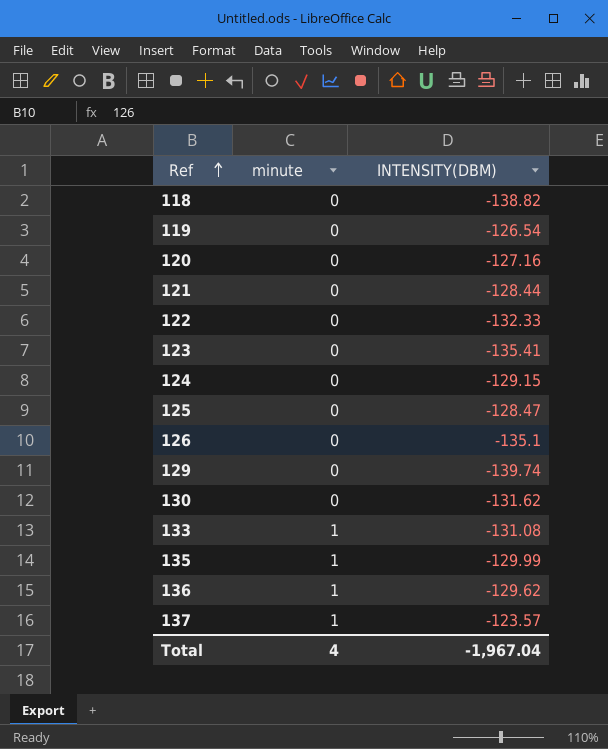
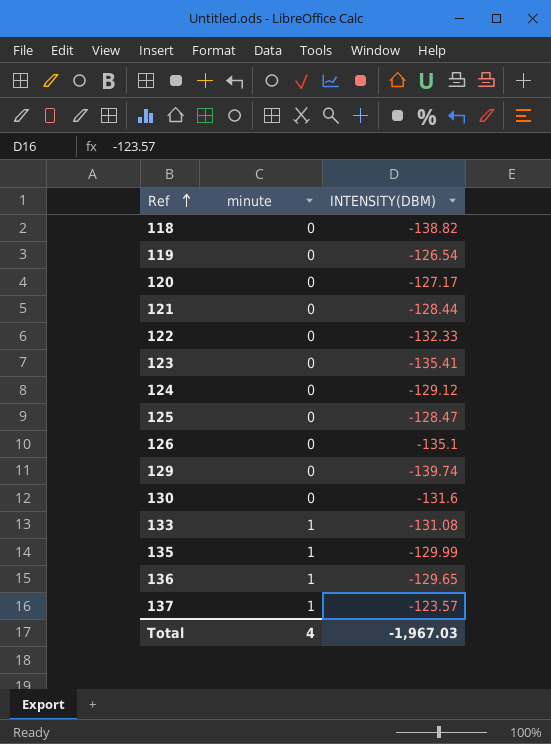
120 | INTENSITY(DBM): -127.16 -> -127.17
124 | INTENSITY(DBM): -129.15 -> -129.12
130 | INTENSITY(DBM): -131.62 -> -131.6
136 | INTENSITY(DBM): -129.62 -> -129.65
Total | INTENSITY(DBM): -1,967.04 -> -1,967.03

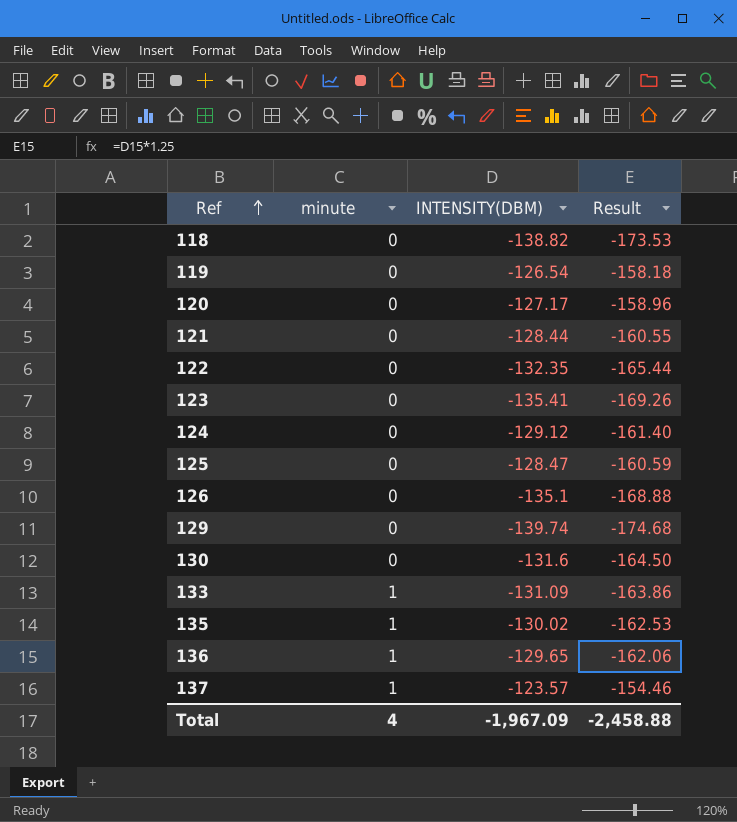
column Result | formula: none -> [INTENSITY(DBM)] * 1.25
122 | INTENSITY(DBM): -132.33 -> -132.35
133 | INTENSITY(DBM): -131.08 -> -131.09
135 | INTENSITY(DBM): -129.99 -> -130.02
Total | INTENSITY(DBM): -1,967.03 -> -1,967.09

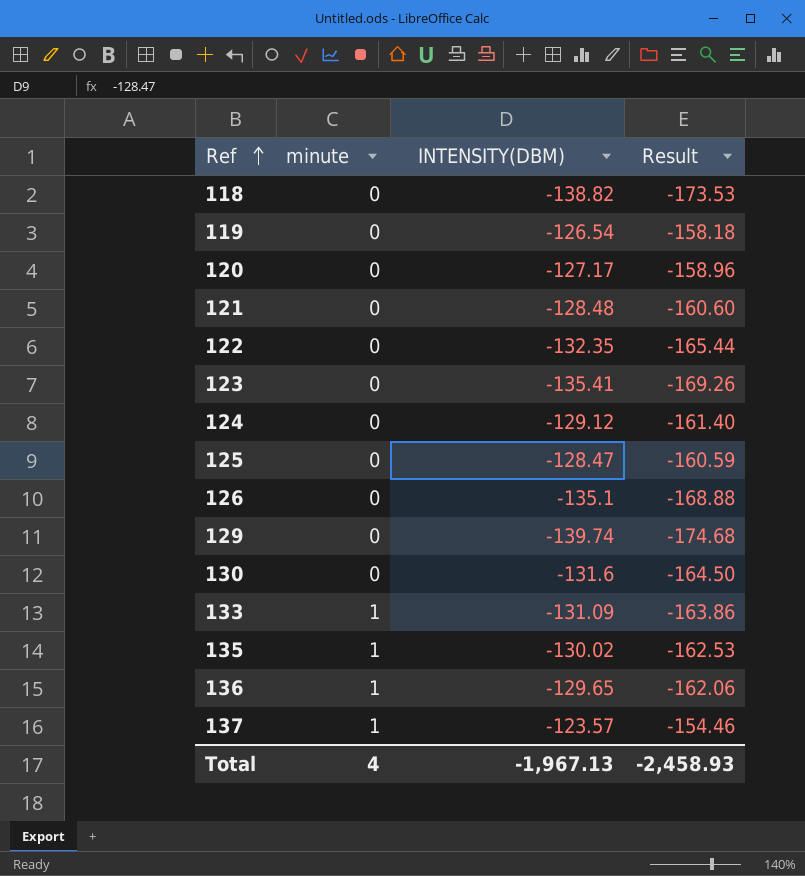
121 | INTENSITY(DBM): -128.44 -> -128.48
121 | Result: -160.55 -> -160.60
Total | INTENSITY(DBM): -1,967.09 -> -1,967.13
Total | Result: -2,458.88 -> -2,458.93

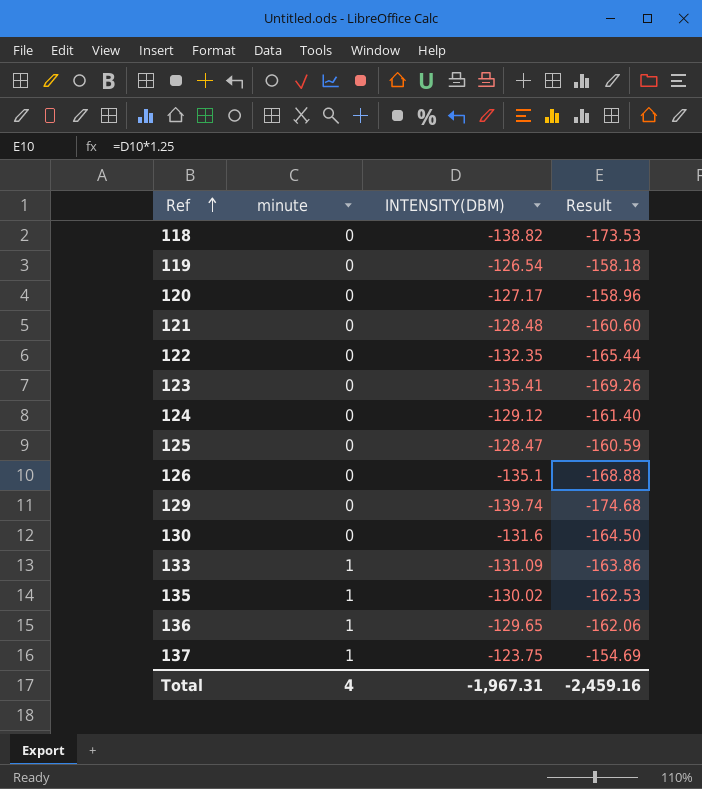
137 | INTENSITY(DBM): -123.57 -> -123.75
137 | Result: -154.46 -> -154.69
Total | INTENSITY(DBM): -1,967.13 -> -1,967.31
Total | Result: -2,458.93 -> -2,459.16

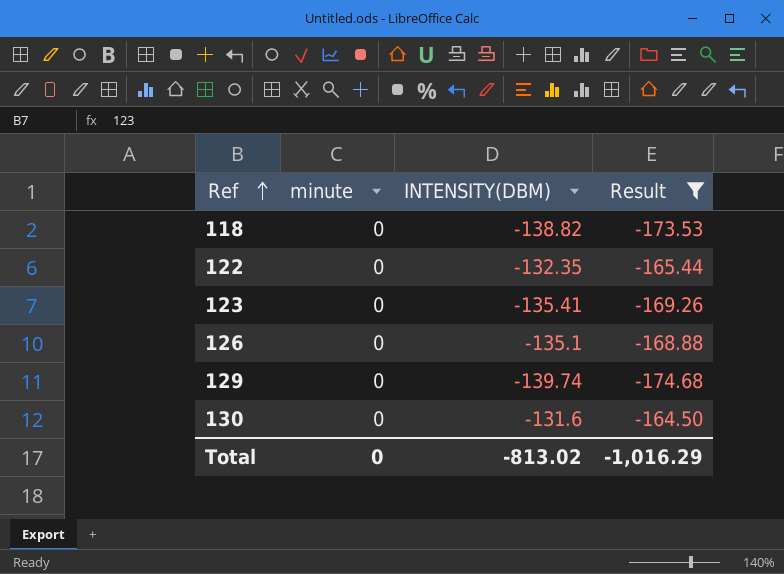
filter: none -> Result <= -164.50
Total | minute: 4 -> 0
Total | INTENSITY(DBM): -1,967.31 -> -813.02
Total | Result: -2,459.16 -> -1,016.29

